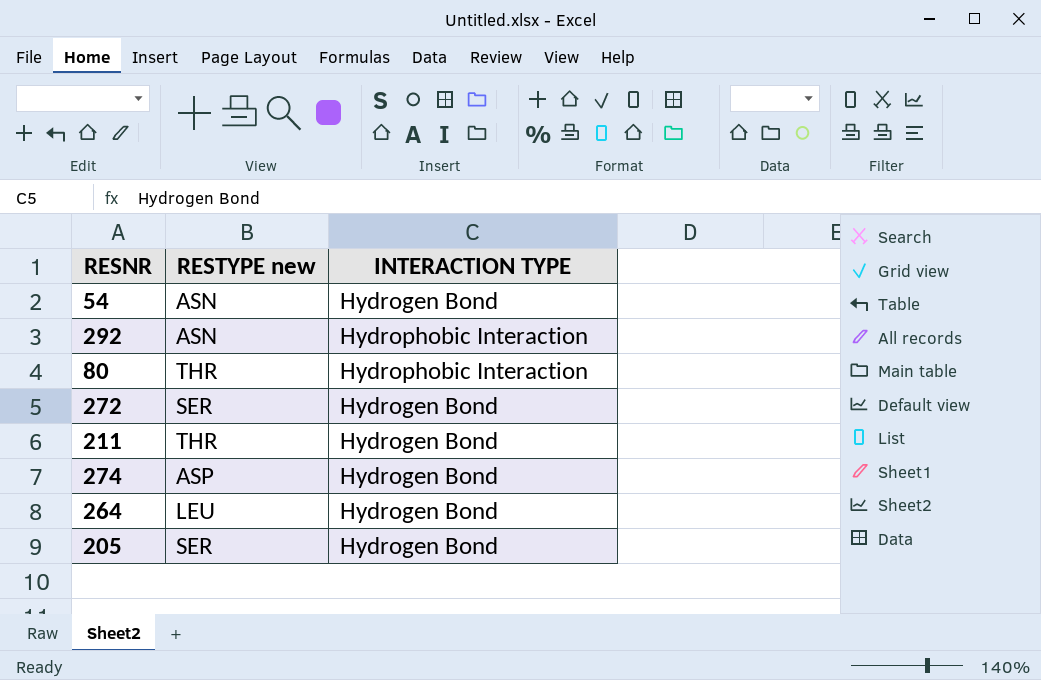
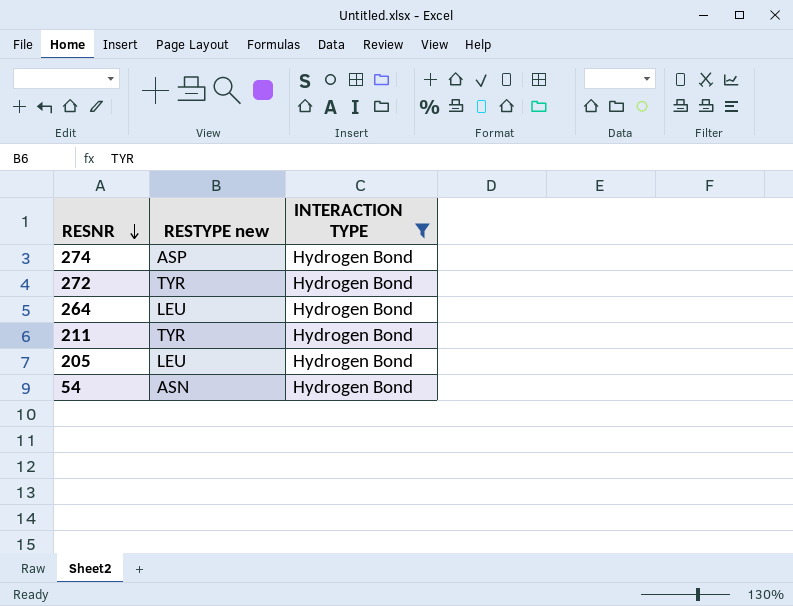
filter: none -> INTERACTION TYPE = Hydrogen Bond
row order: none -> RESNR descending
272 | RESTYPE new: SER -> TYR
211 | RESTYPE new: THR -> TYR
205 | RESTYPE new: SER -> LEU

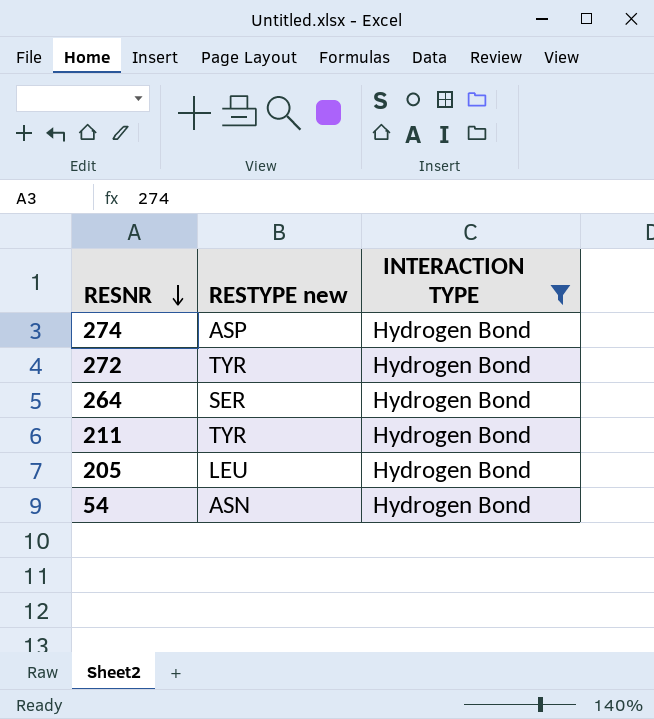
264 | RESTYPE new: LEU -> SER

